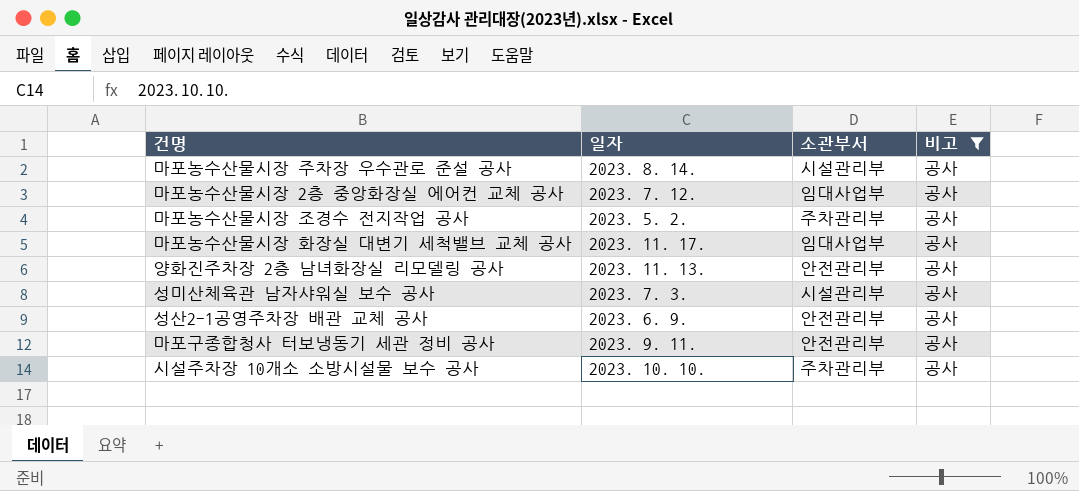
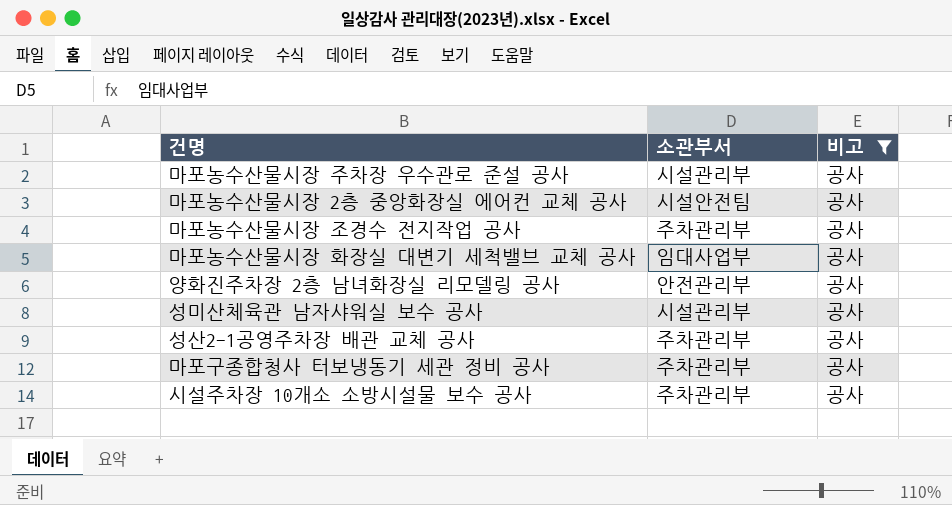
column 일자 | position: 2 -> none
마포농수산물시장 2층 중앙화장실 에어컨 교체 공사 | 소관부서: 임대사업부 -> 시설안전팀
성산2-1공영주차장 배관 교체 공사 | 소관부서: 안전관리부 -> 주차관리부
마포구종합청사 터보냉동기 세관 정비 공사 | 소관부서: 안전관리부 -> 주차관리부

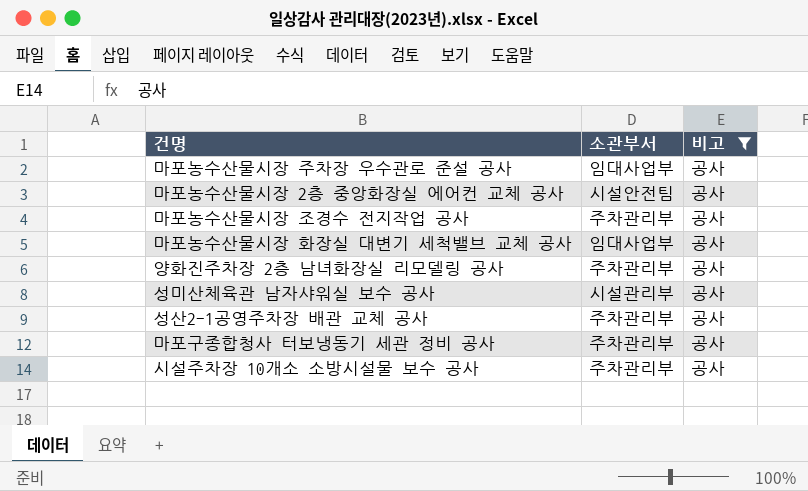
마포농수산물시장 주차장 우수관로 준설 공사 | 소관부서: 시설관리부 -> 임대사업부
양화진주차장 2층 남녀화장실 리모델링 공사 | 소관부서: 안전관리부 -> 주차관리부

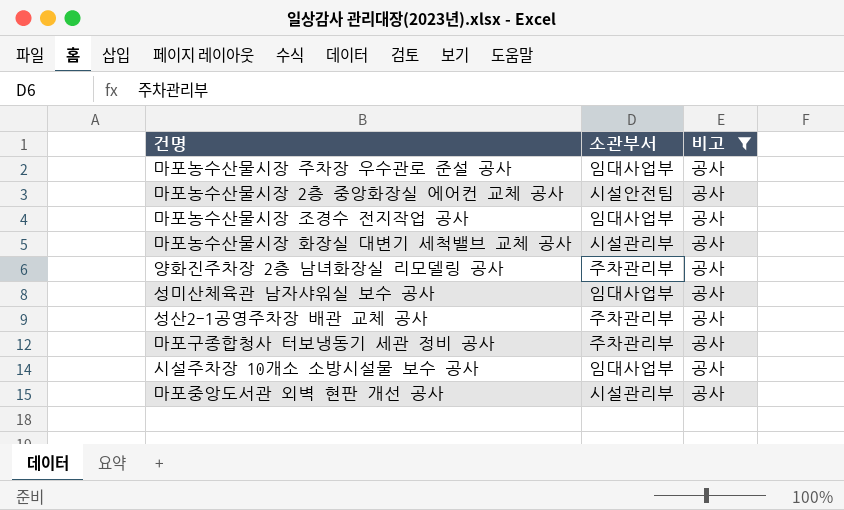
마포농수산물시장 조경수 전지작업 공사 | 소관부서: 주차관리부 -> 임대사업부
마포농수산물시장 화장실 대변기 세척밸브 교체 공사 | 소관부서: 임대사업부 -> 시설관리부
성미산체육관 남자샤워실 보수 공사 | 소관부서: 시설관리부 -> 임대사업부
시설주차장 10개소 소방시설물 보수 공사 | 소관부서: 주차관리부 -> 임대사업부
row 마포중앙도서관 외벽 현판 개선 공사: none -> 시설관리부 | 공사

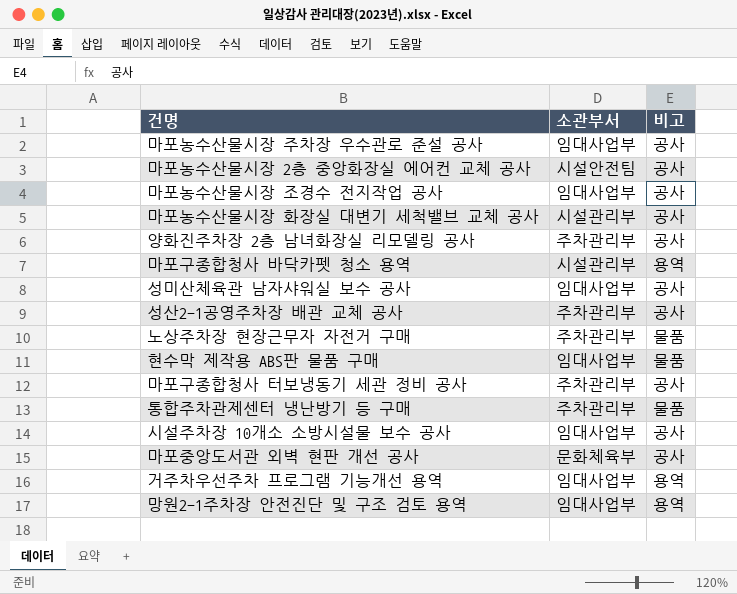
filter: 비고 = 공사 -> none
마포중앙도서관 외벽 현판 개선 공사 | 소관부서: 시설관리부 -> 문화체육부

